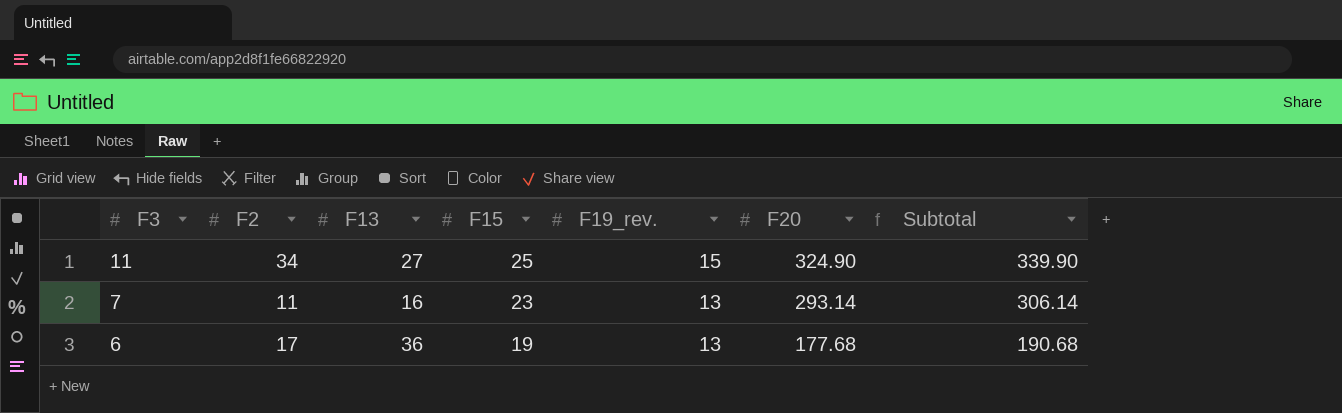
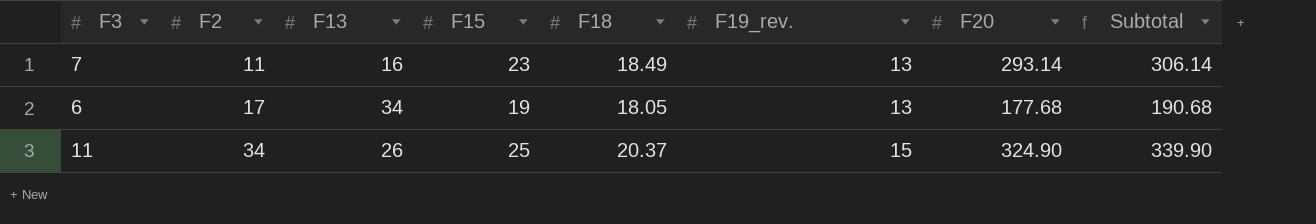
row order: F3 descending -> F2 ascending
column F18 | position: none -> 5
6 | F13: 36 -> 34
11 | F13: 27 -> 26

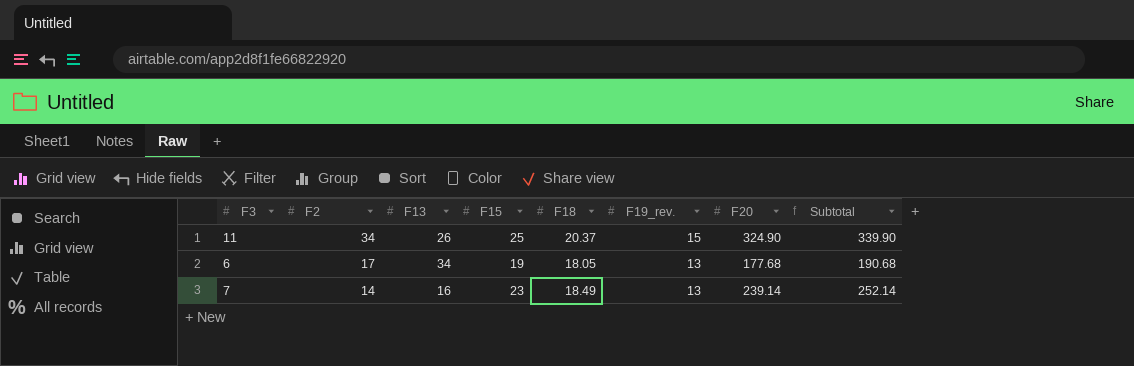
row order: F2 ascending -> F2 descending
7 | F2: 11 -> 14
7 | F20: 293.14 -> 239.14
7 | Subtotal: 306.14 -> 252.14

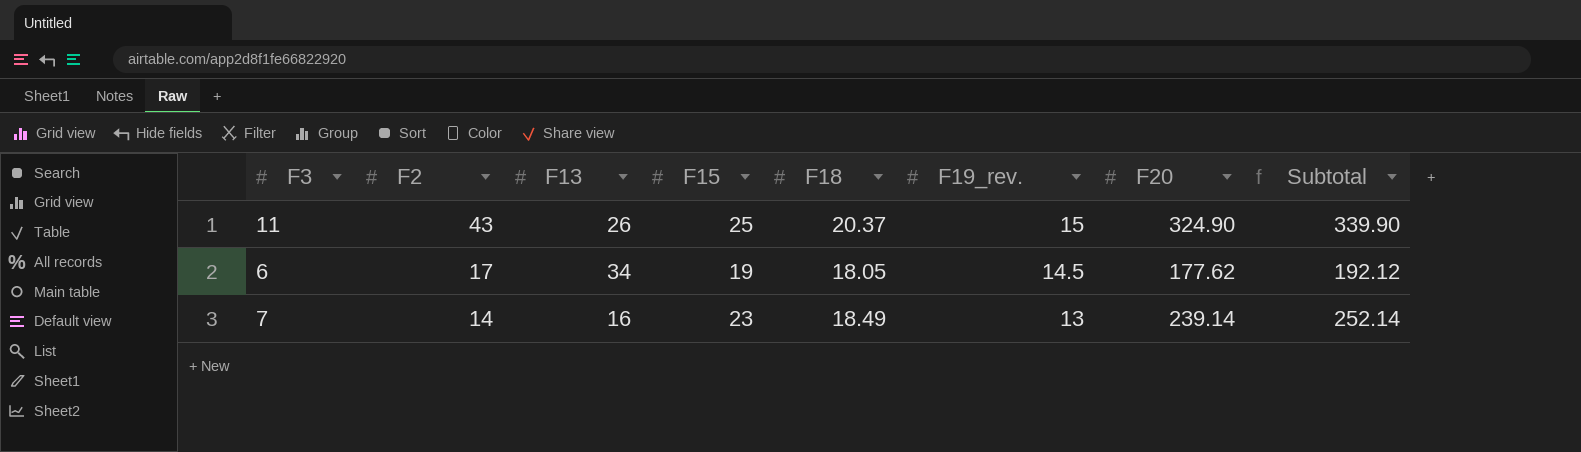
11 | F2: 34 -> 43
6 | F19_rev.: 13 -> 14.5
6 | F20: 177.68 -> 177.62
6 | Subtotal: 190.68 -> 192.12

